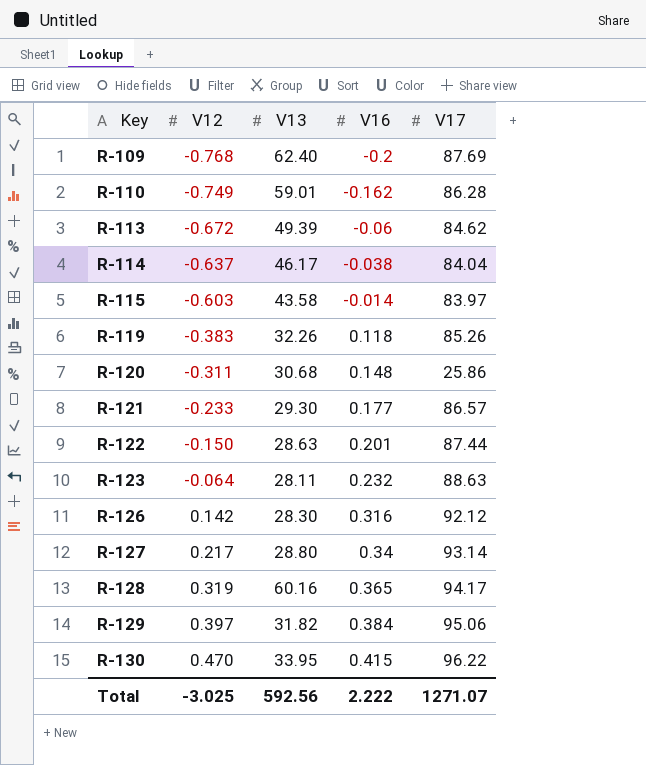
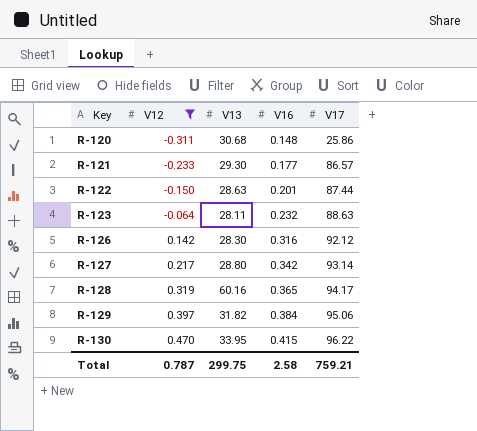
filter: none -> V12 >= -0.311
R-127 | V16: 0.34 -> 0.342
Total | V12: -3.025 -> 0.787
Total | V13: 592.56 -> 299.75
Total | V16: 2.222 -> 2.58
Total | V17: 1271.07 -> 759.21

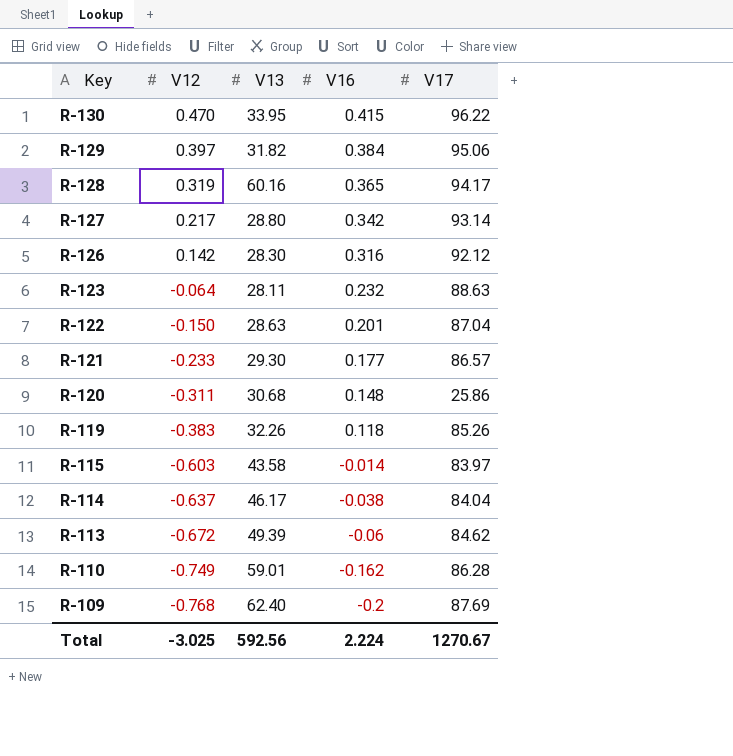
filter: V12 >= -0.311 -> none
row order: Key ascending -> Key descending
R-122 | V17: 87.44 -> 87.04
Total | V12: 0.787 -> -3.025
Total | V13: 299.75 -> 592.56
Total | V16: 2.58 -> 2.224
Total | V17: 759.21 -> 1270.67

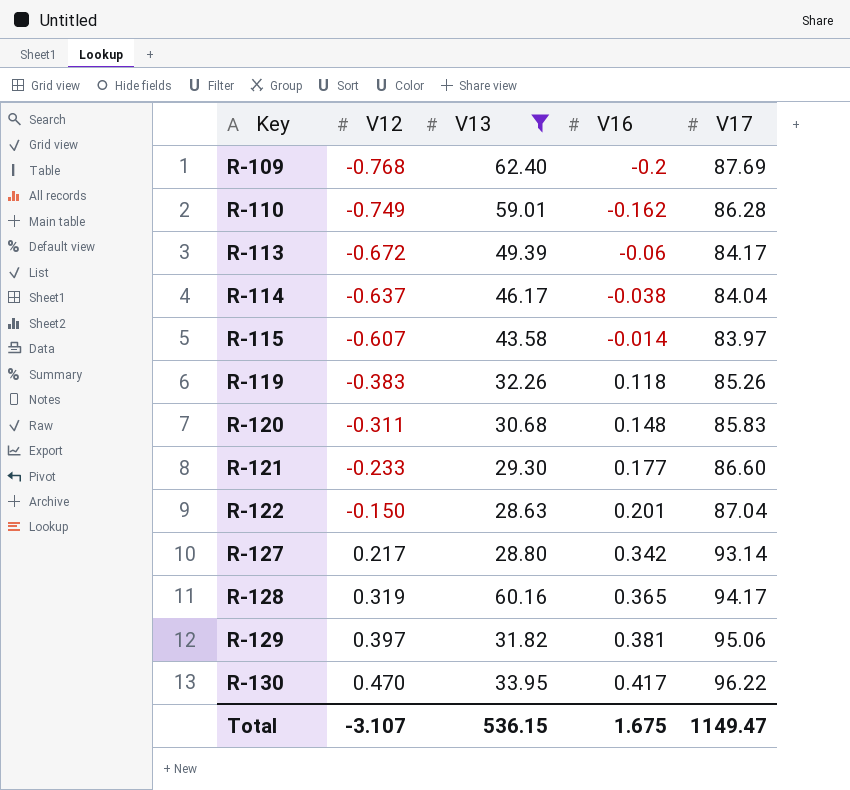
filter: none -> V13 >= 28.63
row order: Key descending -> Key ascending
R-113 | V17: 84.62 -> 84.17
R-115 | V12: -0.603 -> -0.607
R-120 | V17: 25.86 -> 85.83
R-121 | V17: 86.57 -> 86.60
R-129 | V16: 0.384 -> 0.381
R-130 | V16: 0.415 -> 0.417
Total | V12: -3.025 -> -3.107
Total | V13: 592.56 -> 536.15
Total | V16: 2.224 -> 1.675
Total | V17: 1270.67 -> 1149.47

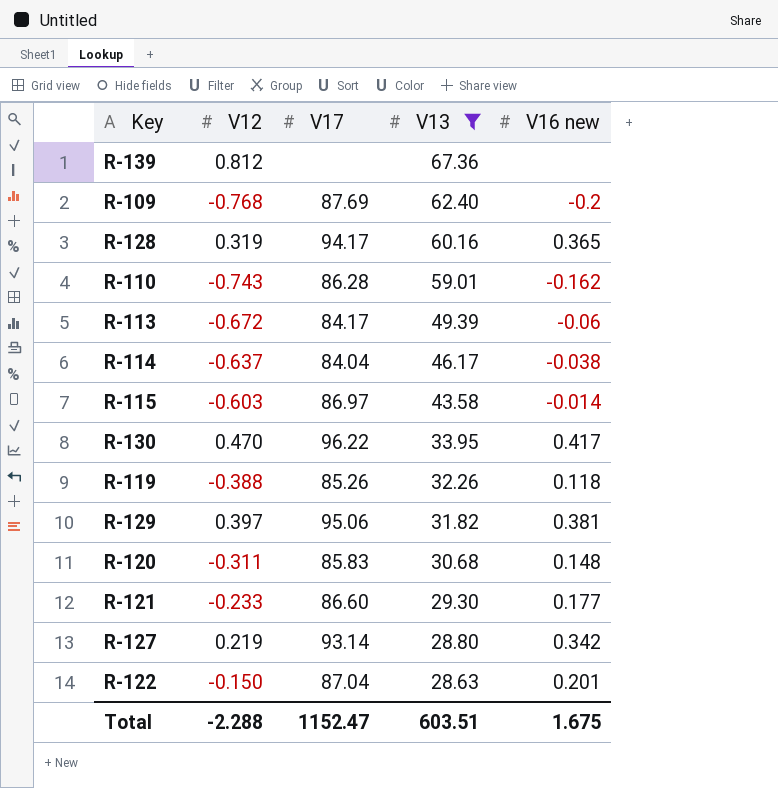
row order: Key ascending -> V13 descending
column V17 | position: 5 -> 3
column name: V16 -> V16 new
row R-139: none -> 0.812 | none | 67.36 | none
R-110 | V12: -0.749 -> -0.743
R-115 | V12: -0.607 -> -0.603
R-115 | V17: 83.97 -> 86.97
R-119 | V12: -0.383 -> -0.388
R-127 | V12: 0.217 -> 0.219
Total | V12: -3.107 -> -2.288
Total | V17: 1149.47 -> 1152.47
Total | V13: 536.15 -> 603.51

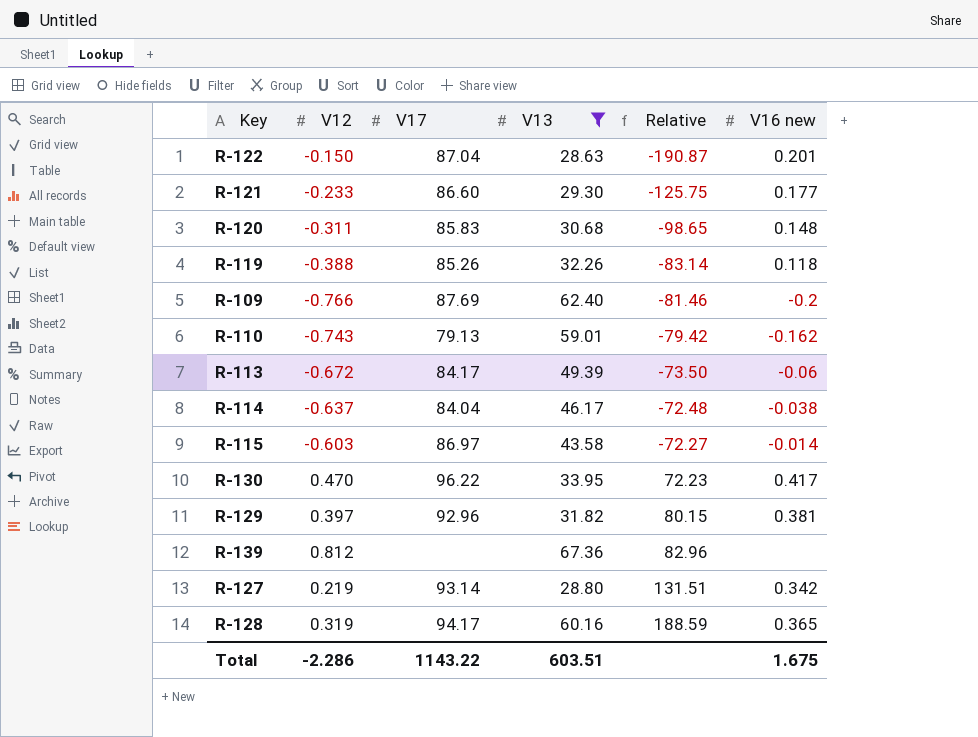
row order: V13 descending -> Relative ascending
column Relative | formula: none -> [V13] / [V12]
R-109 | V12: -0.768 -> -0.766
R-110 | V17: 86.28 -> 79.13
R-129 | V17: 95.06 -> 92.96
Total | V12: -2.288 -> -2.286
Total | V17: 1152.47 -> 1143.22

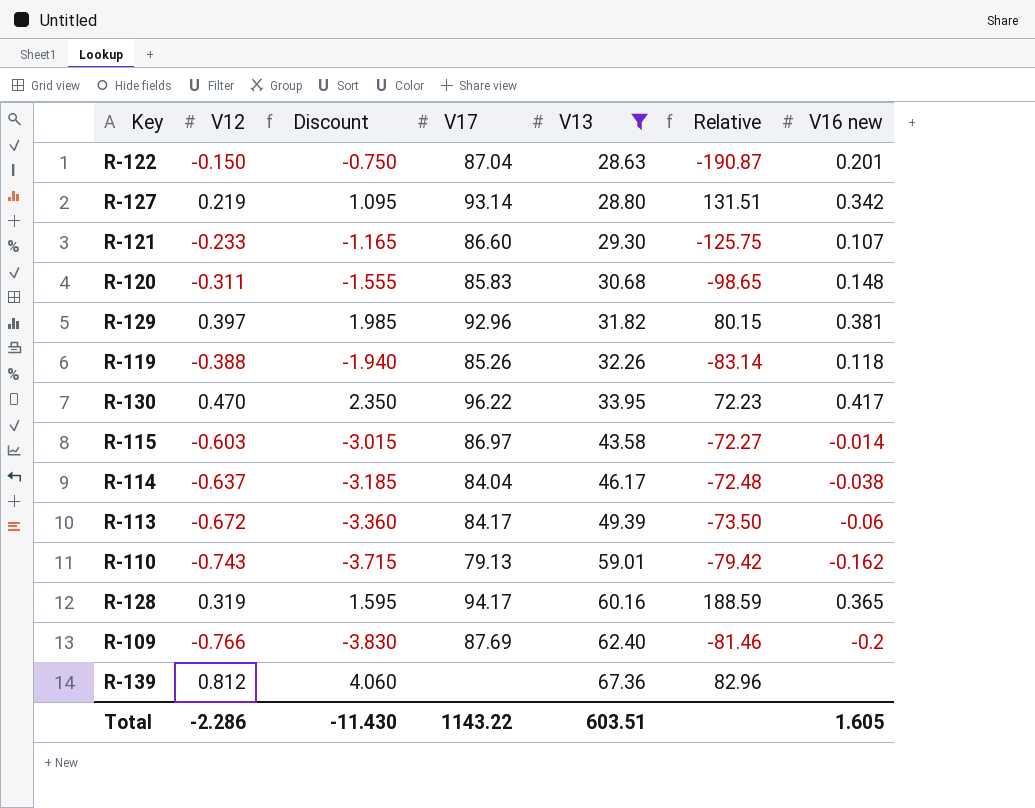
row order: Relative ascending -> V13 ascending
column Discount | formula: none -> [V12] * 5
R-121 | V16 new: 0.177 -> 0.107
Total | V16 new: 1.675 -> 1.605

